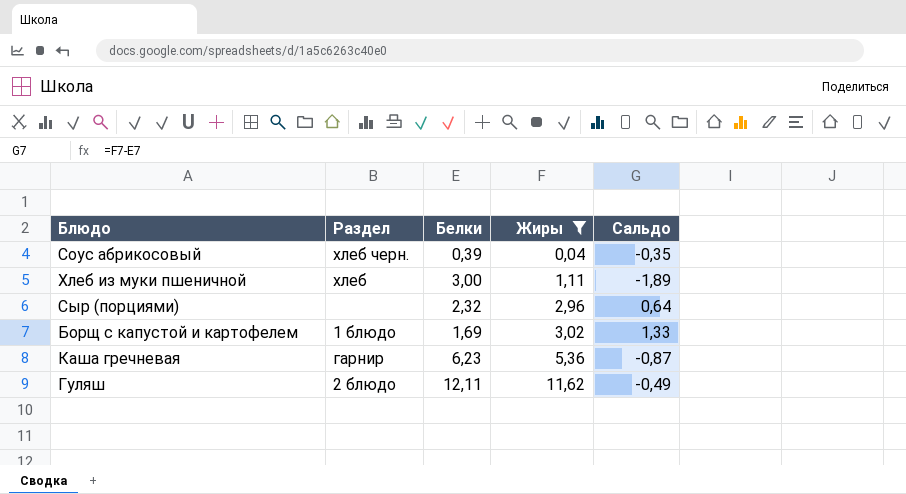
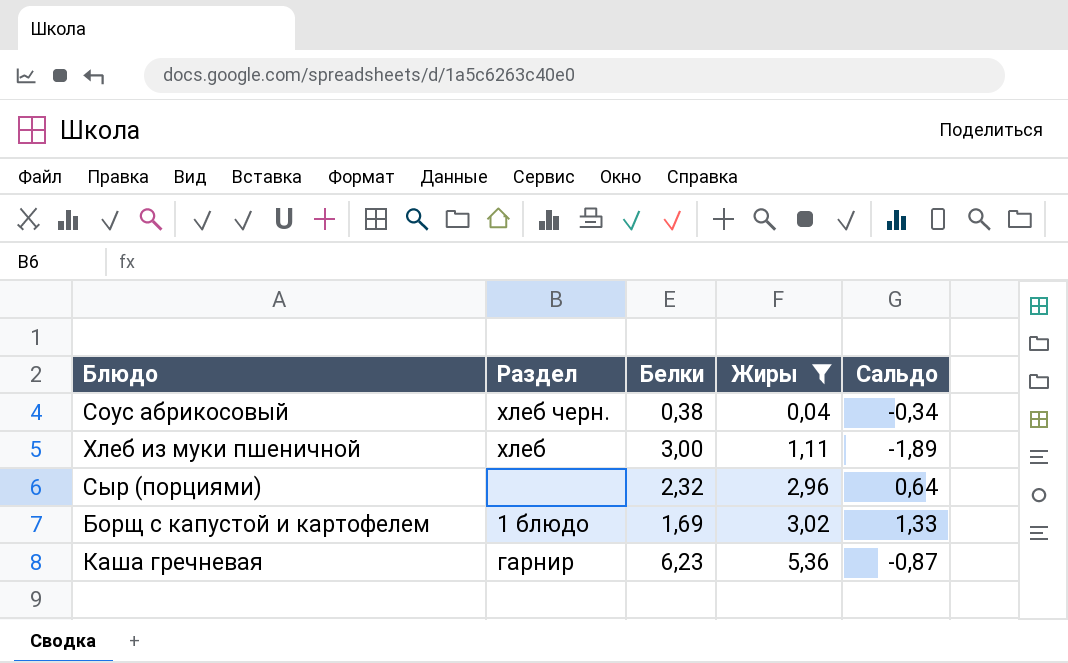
row Гуляш: 2 блюдо | 12,11 | 11,62 | -0,49 -> none
Соус абрикосовый | Белки: 0,39 -> 0,38
Соус абрикосовый | Сальдо: -0,35 -> -0,34

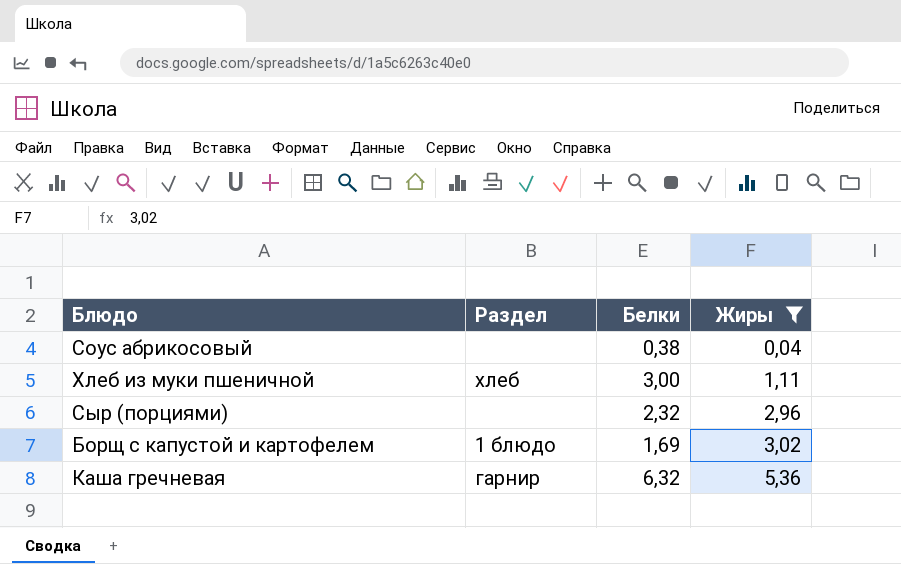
column Сальдо | formula: [Жиры] - [Белки] -> none
Соус абрикосовый | Раздел: хлеб черн. -> none
Каша гречневая | Белки: 6,23 -> 6,32

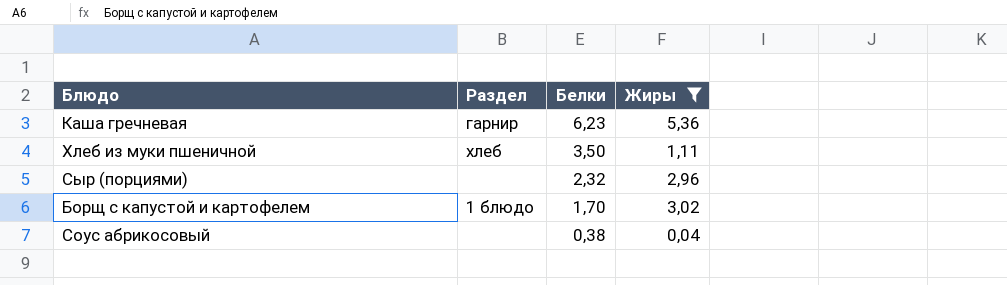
row order: Жиры ascending -> Белки descending
Каша гречневая | Белки: 6,32 -> 6,23
Хлеб из муки пшеничной | Белки: 3,00 -> 3,50
Борщ с капустой и картофелем | Белки: 1,69 -> 1,70

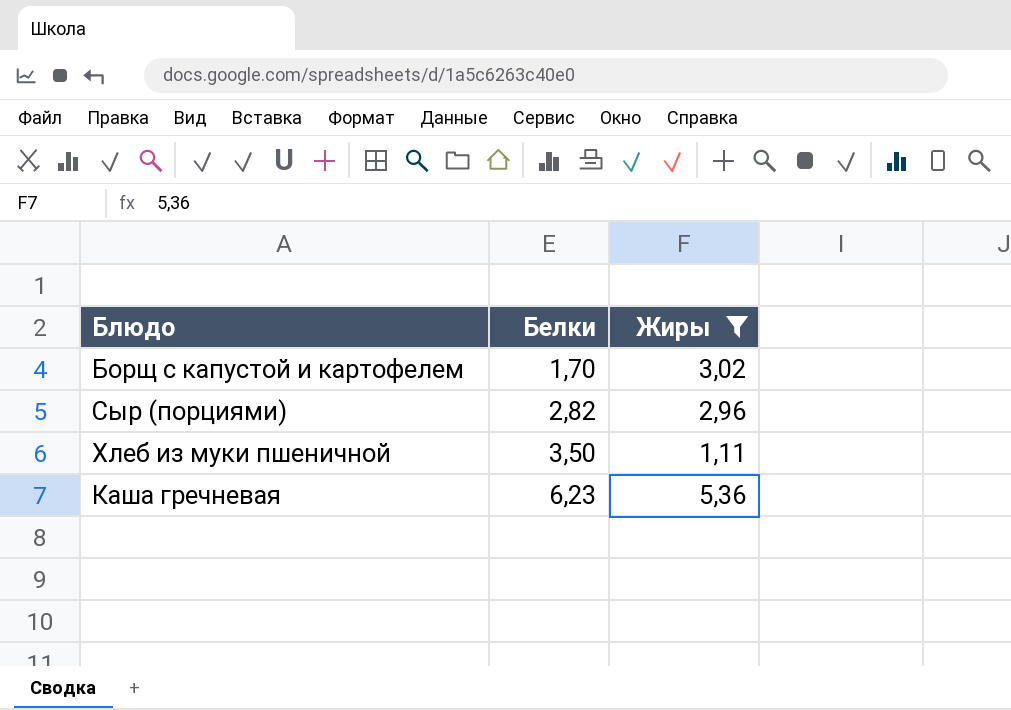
row order: Белки descending -> Белки ascending
column Раздел | position: 2 -> none
row Соус абрикосовый: none | 0,38 | 0,04 -> none
Сыр (порциями) | Белки: 2,32 -> 2,82

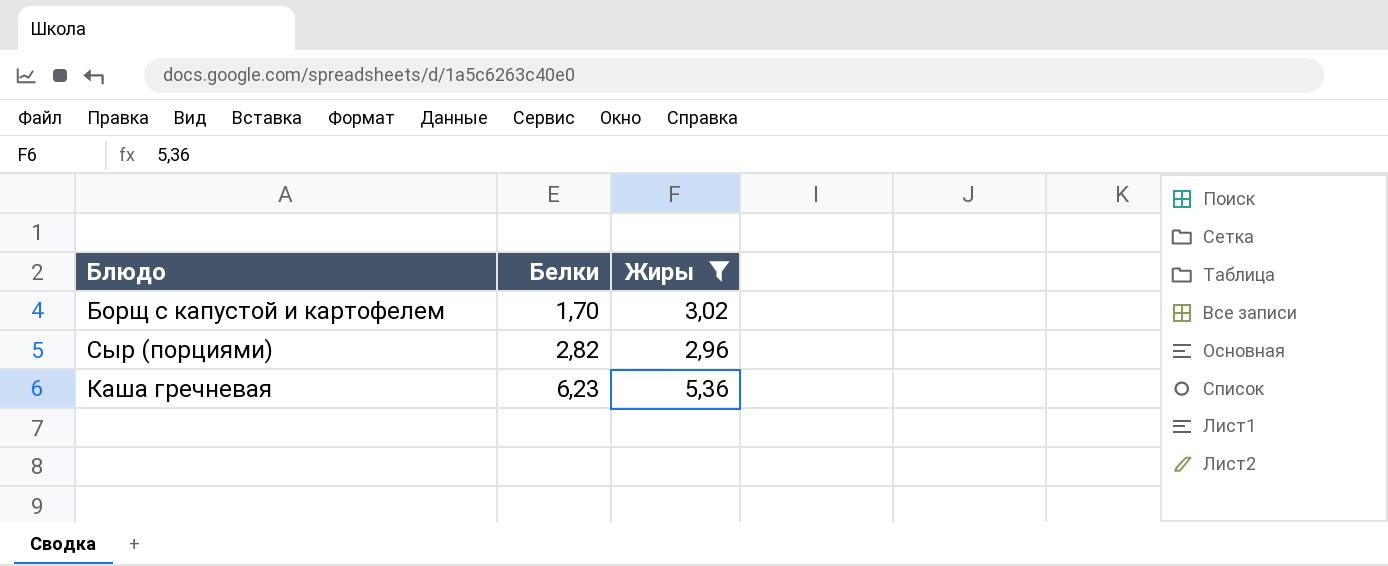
row Хлеб из муки пшеничной: 3,50 | 1,11 -> none

